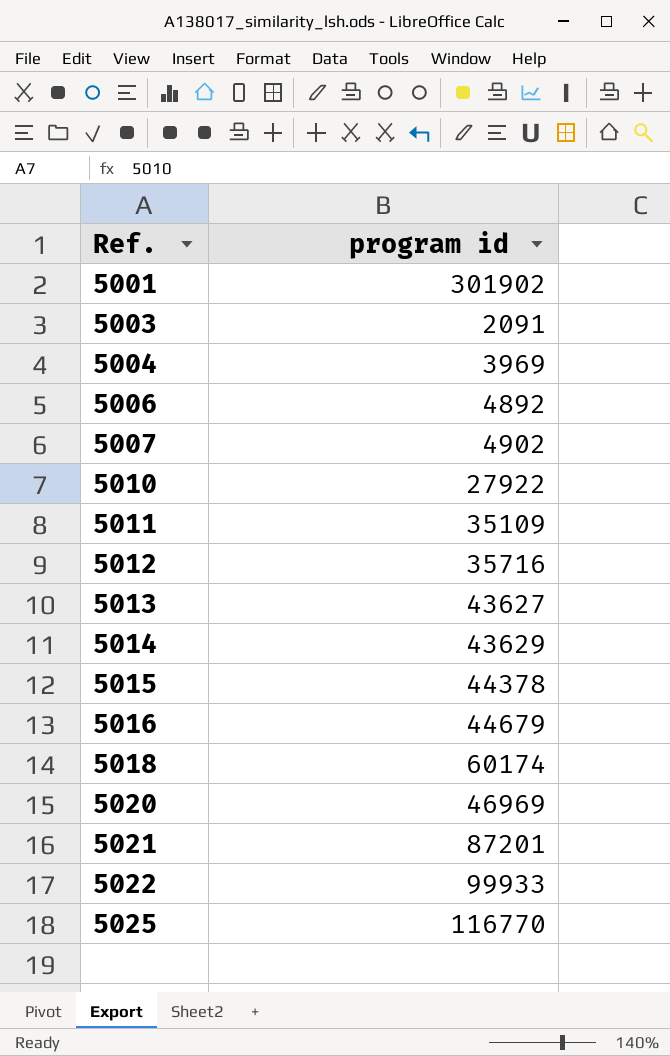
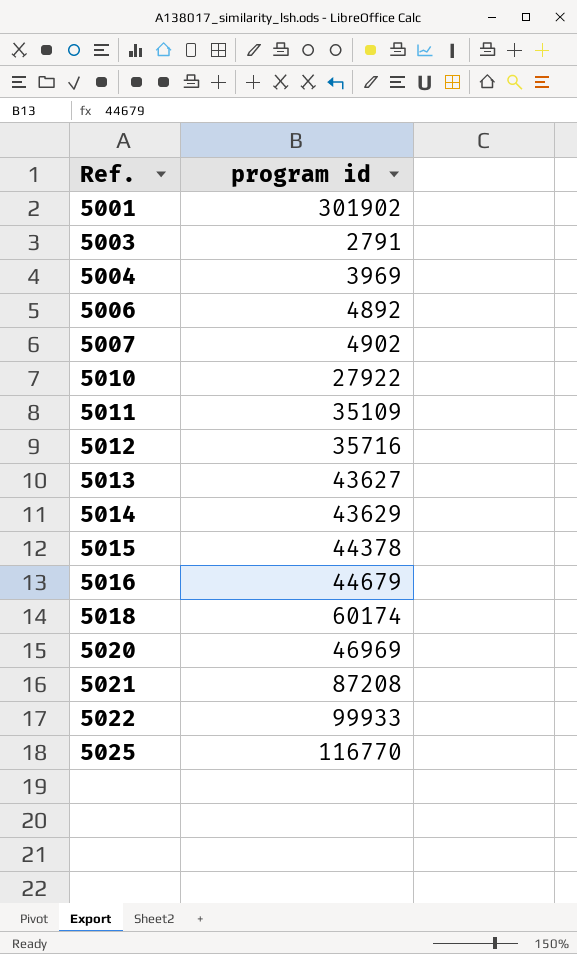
5003 | program id: 2091 -> 2791
5021 | program id: 87201 -> 87208

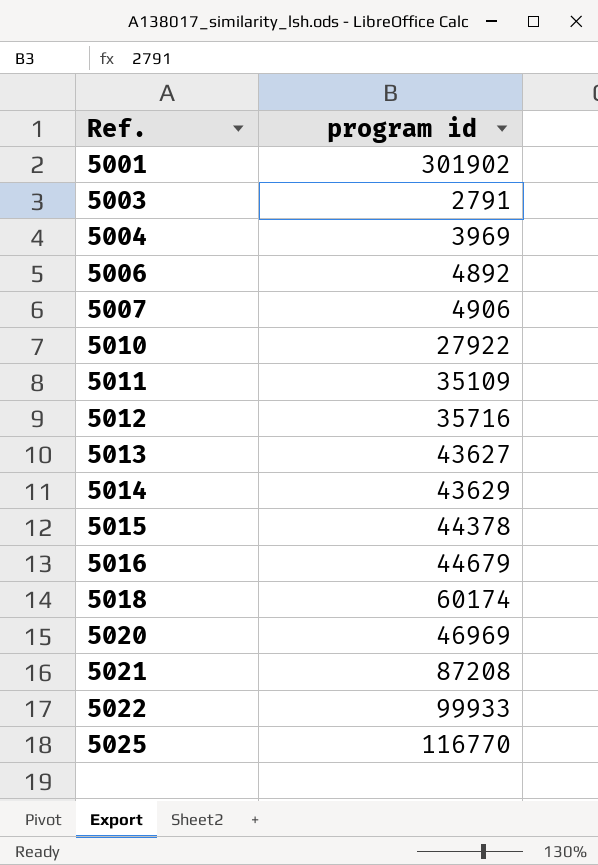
5007 | program id: 4902 -> 4906

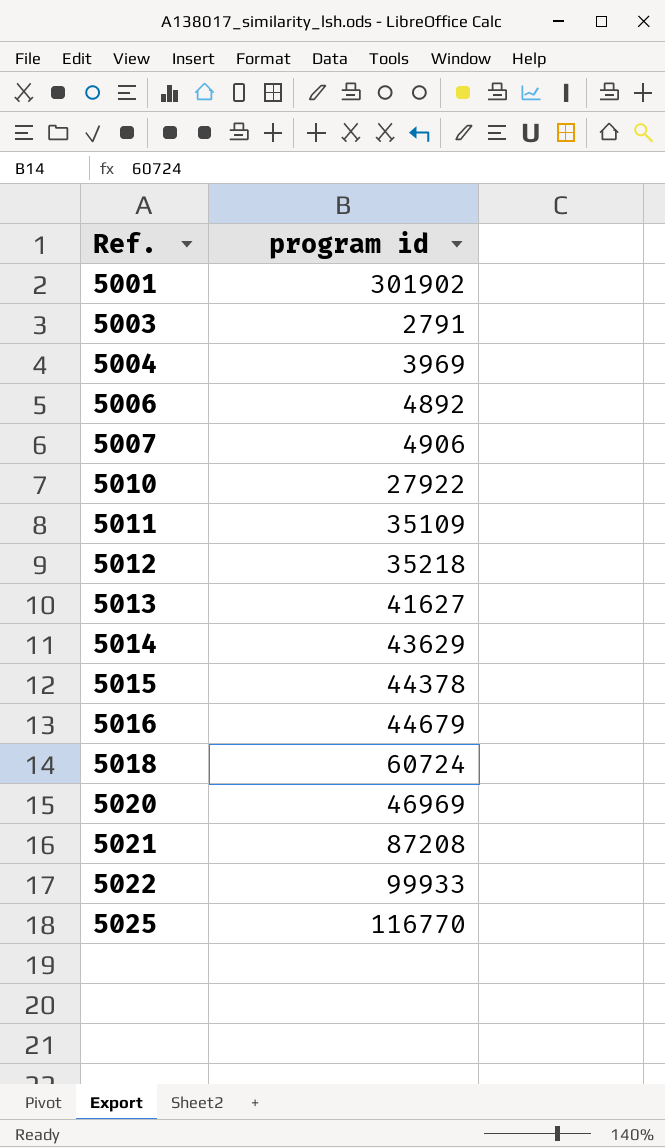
5012 | program id: 35716 -> 35218
5013 | program id: 43627 -> 41627
5018 | program id: 60174 -> 60724

